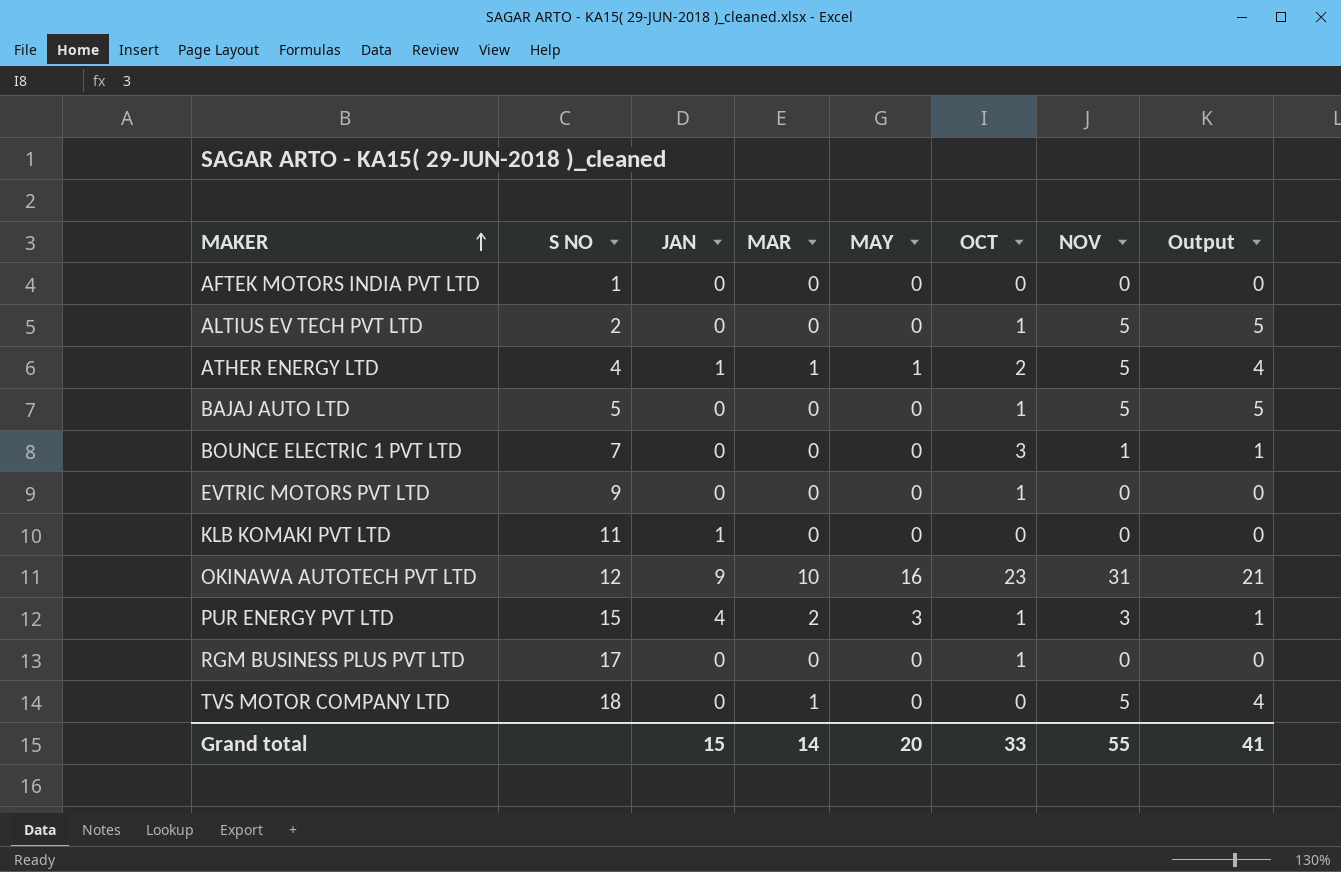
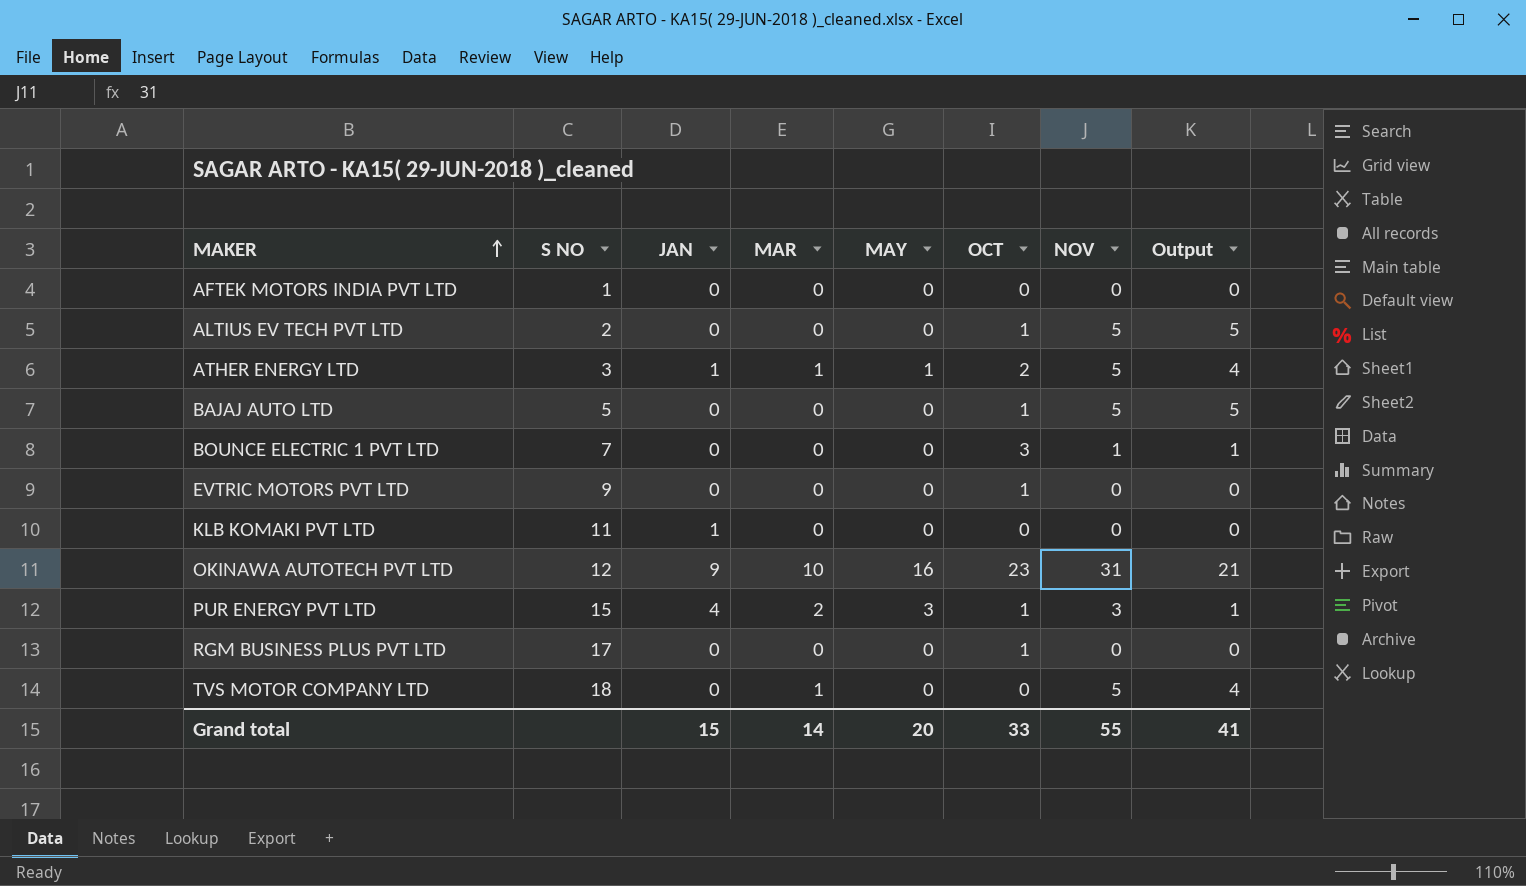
ATHER ENERGY LTD | S NO: 4 -> 3

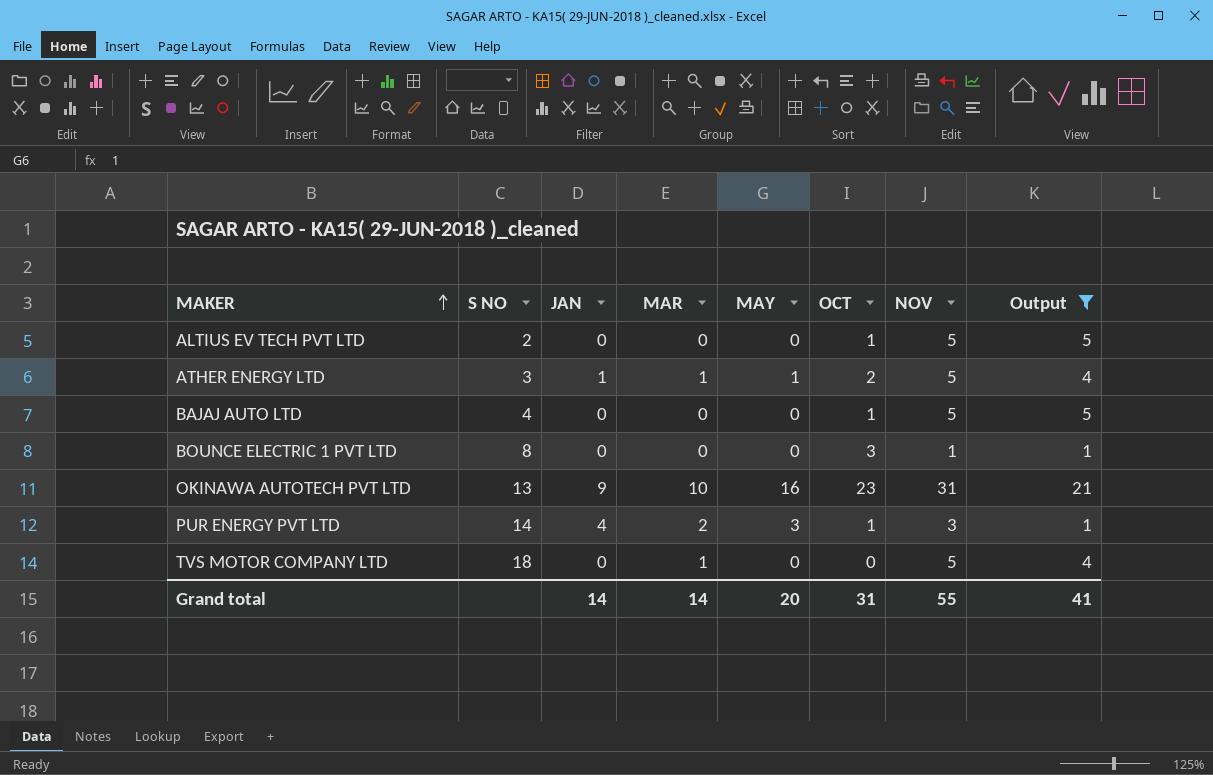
filter: none -> Output != 0
BAJAJ AUTO LTD | S NO: 5 -> 4
BOUNCE ELECTRIC 1 PVT LTD | S NO: 7 -> 8
OKINAWA AUTOTECH PVT LTD | S NO: 12 -> 13
PUR ENERGY PVT LTD | S NO: 15 -> 14
Grand total | JAN: 15 -> 14
Grand total | OCT: 33 -> 31

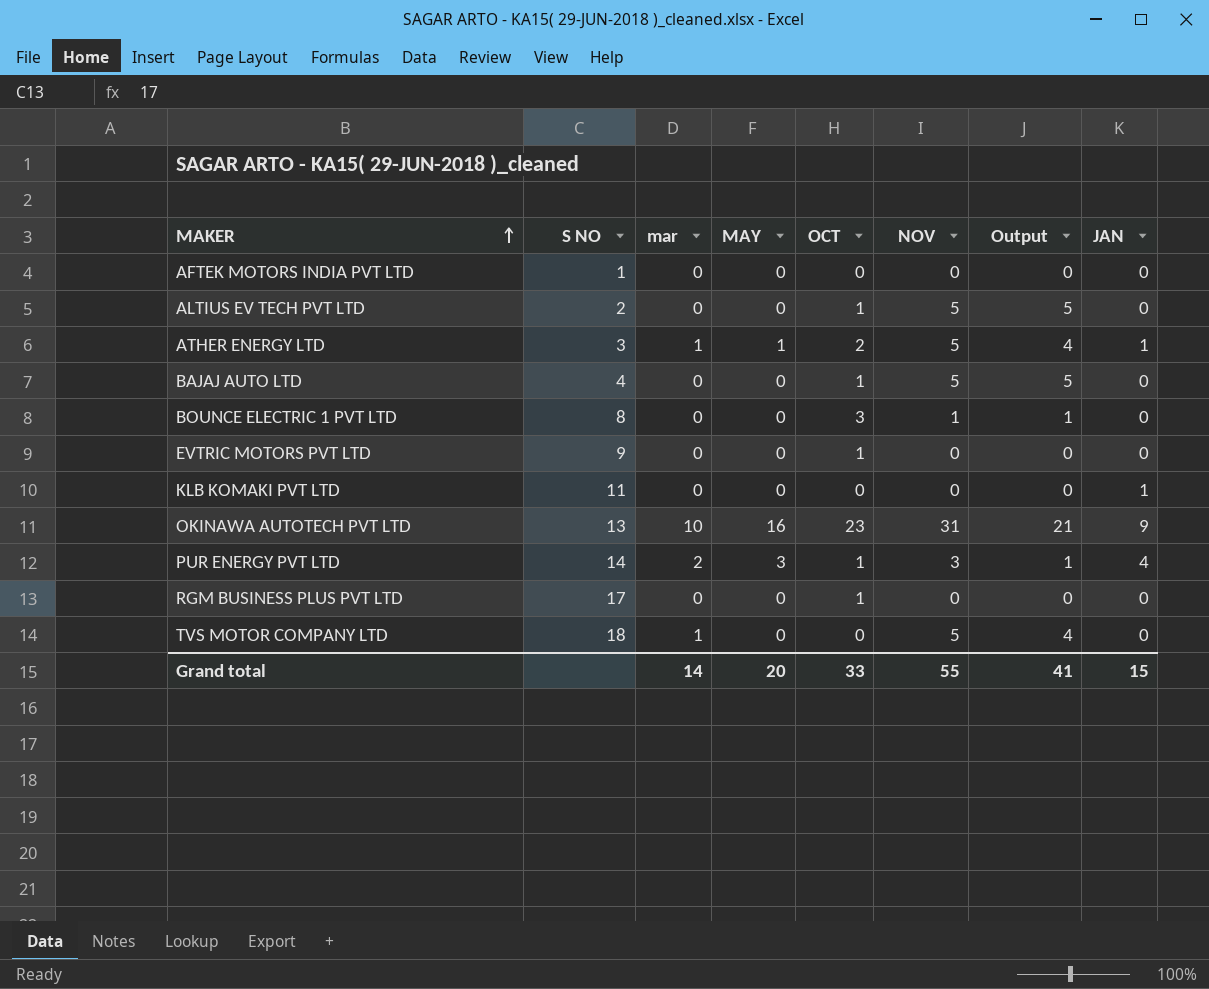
filter: Output != 0 -> none
column name: MAR -> mar
column JAN | position: 3 -> 8
Grand total | OCT: 31 -> 33
Grand total | JAN: 14 -> 15

